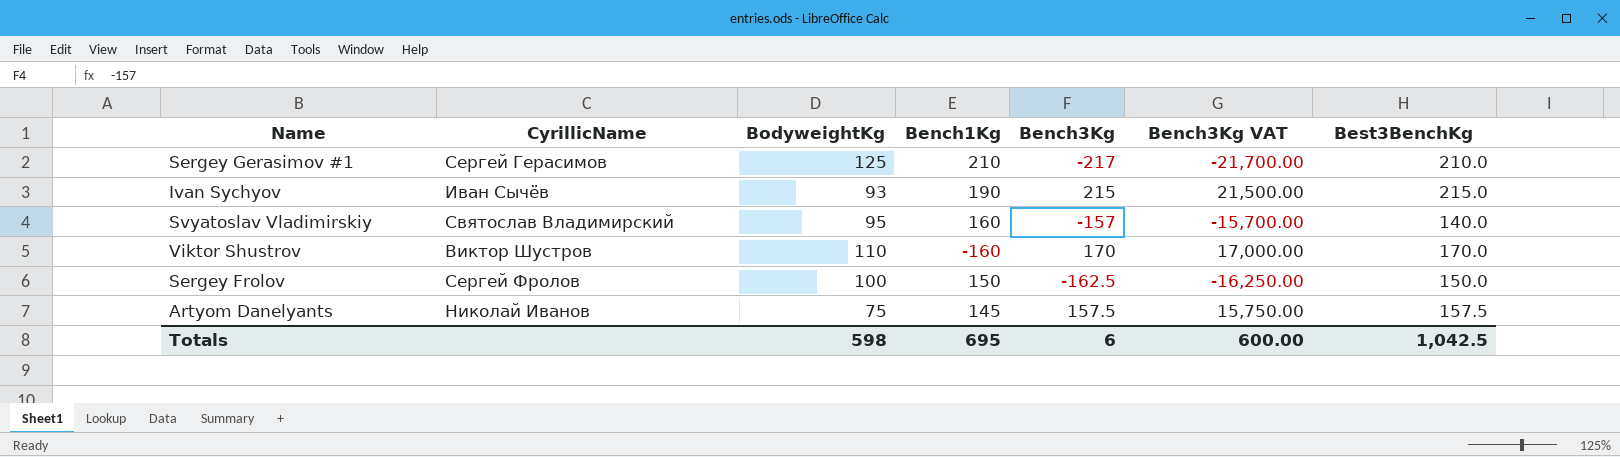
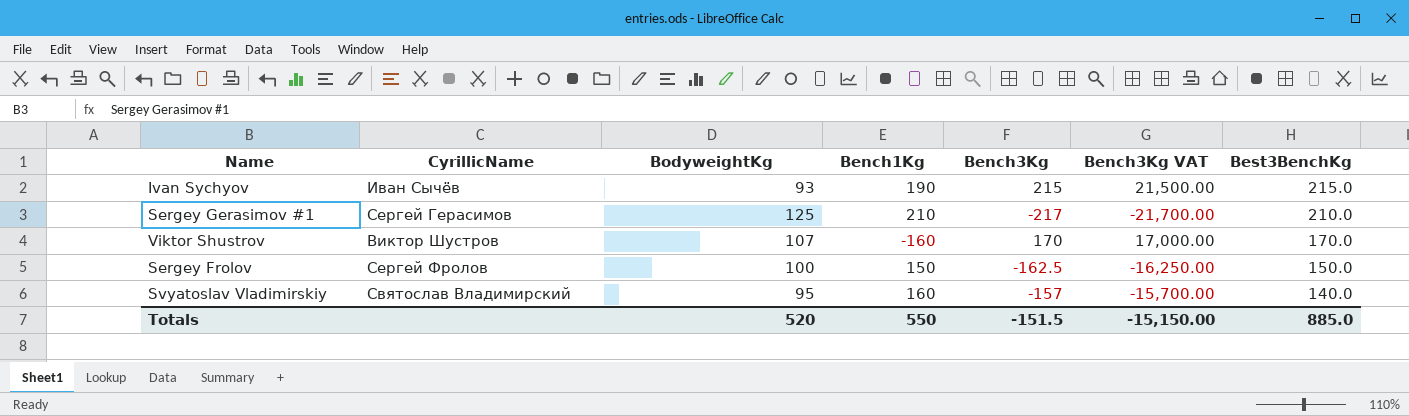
row order: none -> Best3BenchKg descending
row Artyom Danelyants: Николай Иванов | 75 | 145 | 157.5 | 15,750.00 | 157.5 -> none
Viktor Shustrov | BodyweightKg: 110 -> 107
Totals | BodyweightKg: 598 -> 520
Totals | Bench1Kg: 695 -> 550
Totals | Bench3Kg: 6 -> -151.5
Totals | Bench3Kg VAT: 600.00 -> -15,150.00
Totals | Best3BenchKg: 1,042.5 -> 885.0

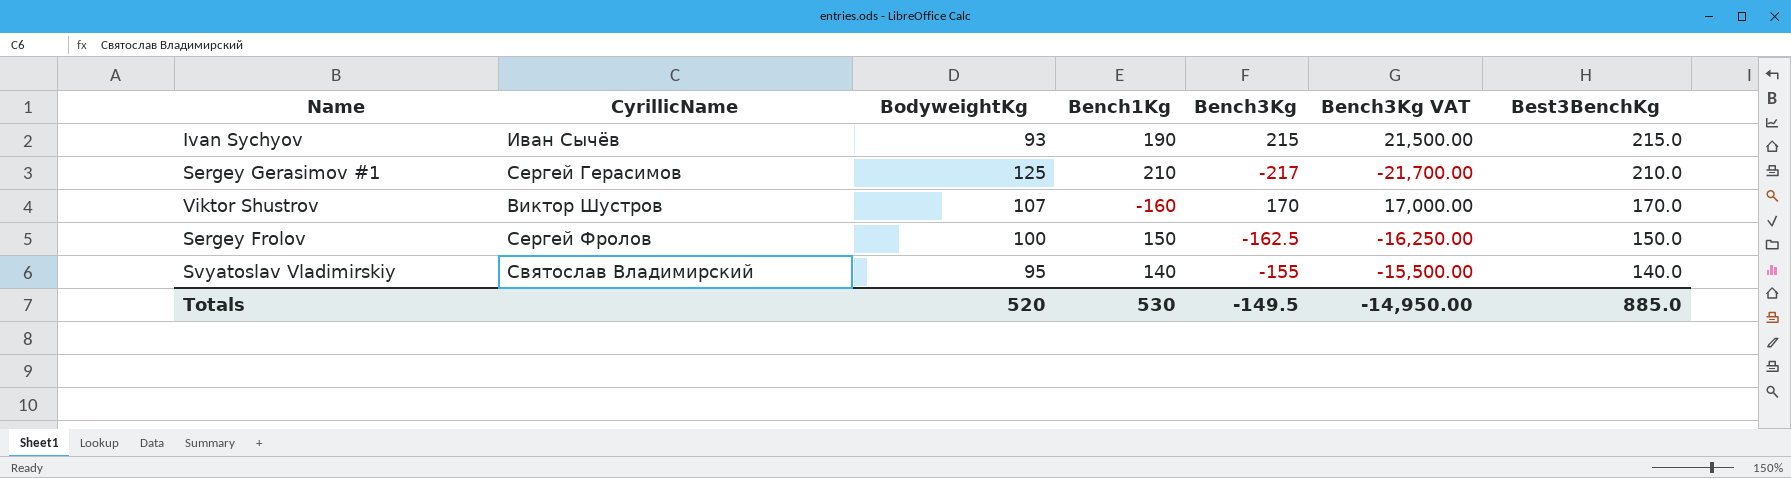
Svyatoslav Vladimirskiy | Bench1Kg: 160 -> 140
Svyatoslav Vladimirskiy | Bench3Kg: -157 -> -155
Svyatoslav Vladimirskiy | Bench3Kg VAT: -15,700.00 -> -15,500.00
Totals | Bench1Kg: 550 -> 530
Totals | Bench3Kg: -151.5 -> -149.5
Totals | Bench3Kg VAT: -15,150.00 -> -14,950.00

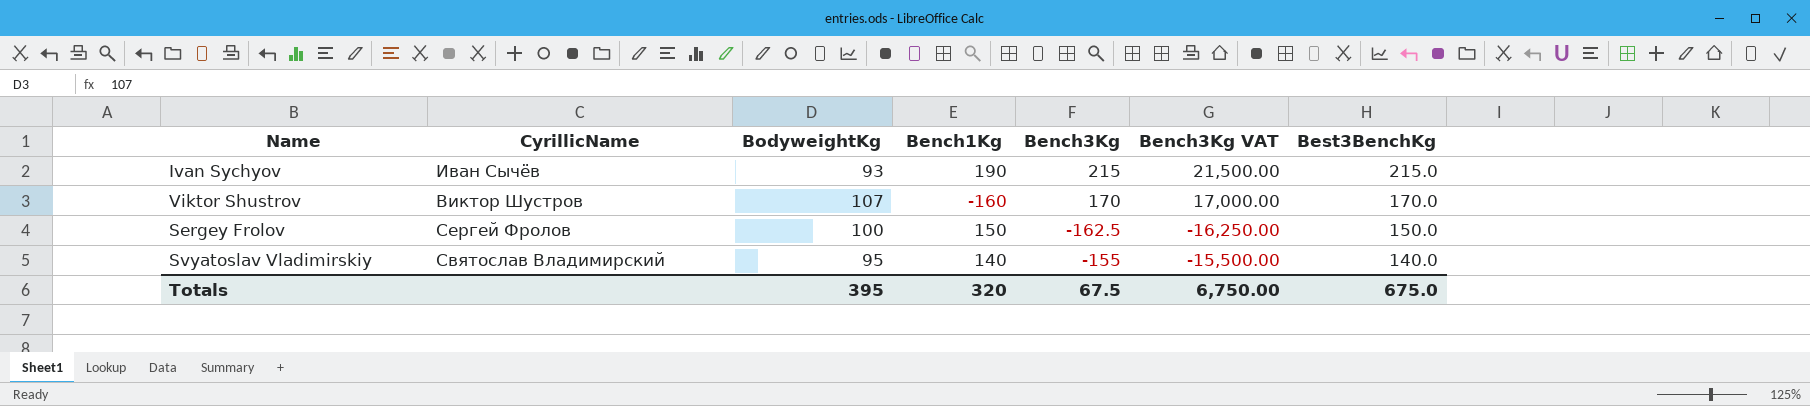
row Sergey Gerasimov #1: Сергей Герасимов | 125 | 210 | -217 | -21,700.00 | 210.0 -> none
Totals | BodyweightKg: 520 -> 395
Totals | Bench1Kg: 530 -> 320
Totals | Bench3Kg: -149.5 -> 67.5
Totals | Bench3Kg VAT: -14,950.00 -> 6,750.00
Totals | Best3BenchKg: 885.0 -> 675.0

